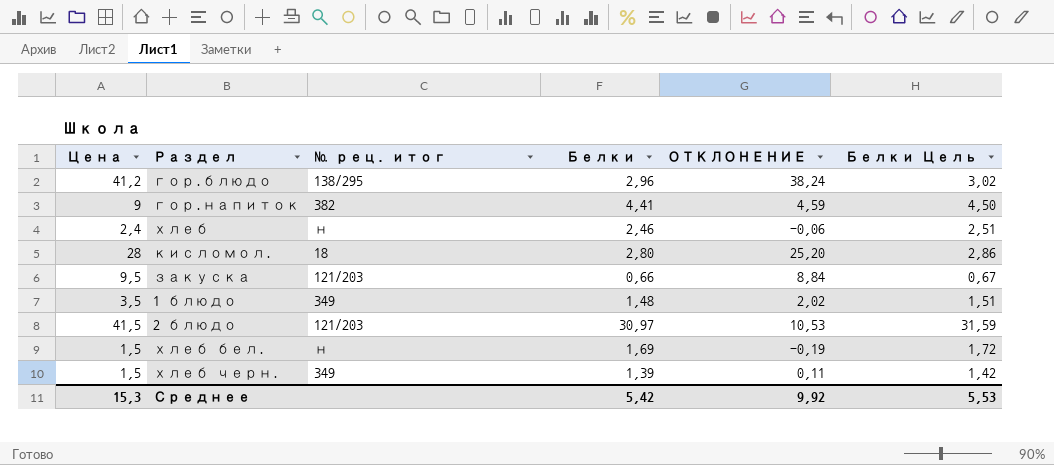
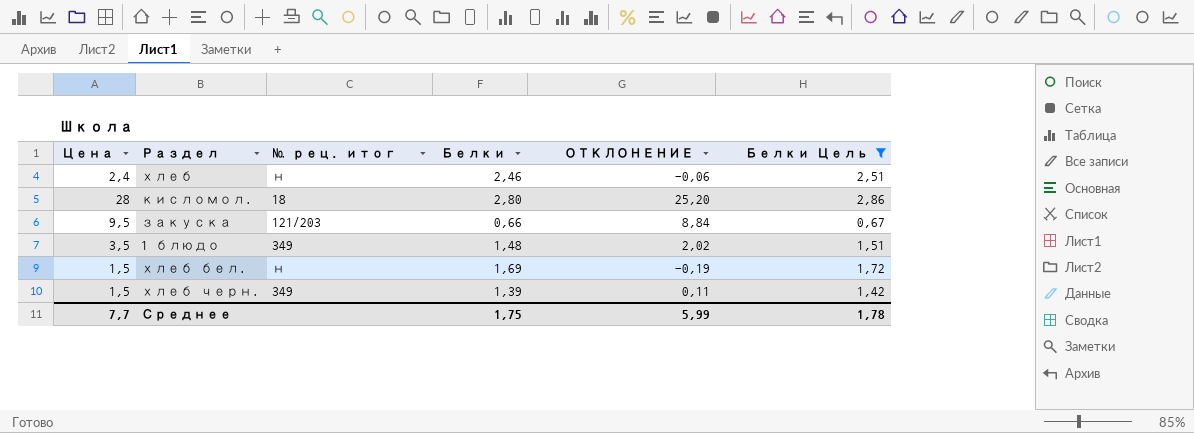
filter: none -> Белки Цель <= 2,86
Среднее | Цена: 15,3 -> 7,7
Среднее | Белки: 5,42 -> 1,75
Среднее | ОТКЛОНЕНИЕ: 9,92 -> 5,99
Среднее | Белки Цель: 5,53 -> 1,78

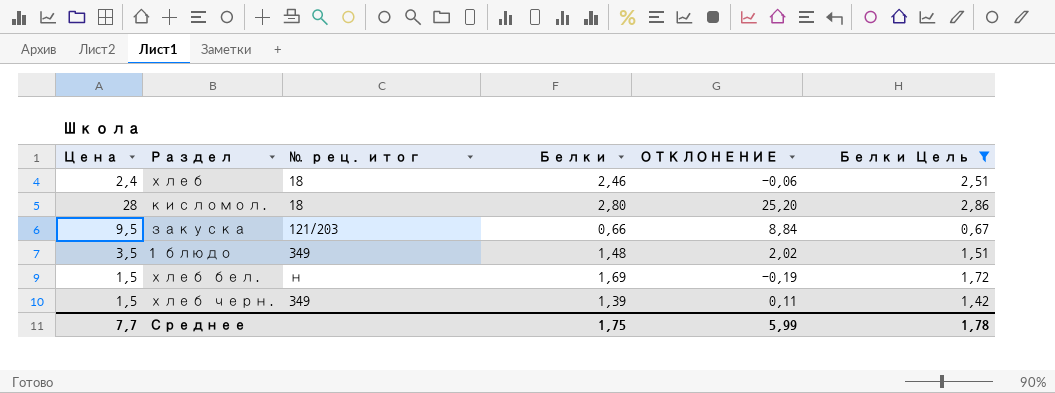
хлеб | № рец. итог: н -> 18

